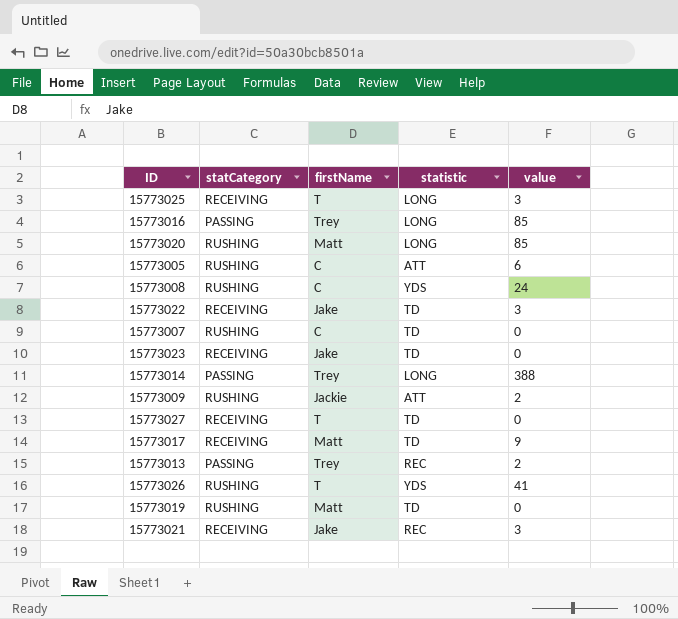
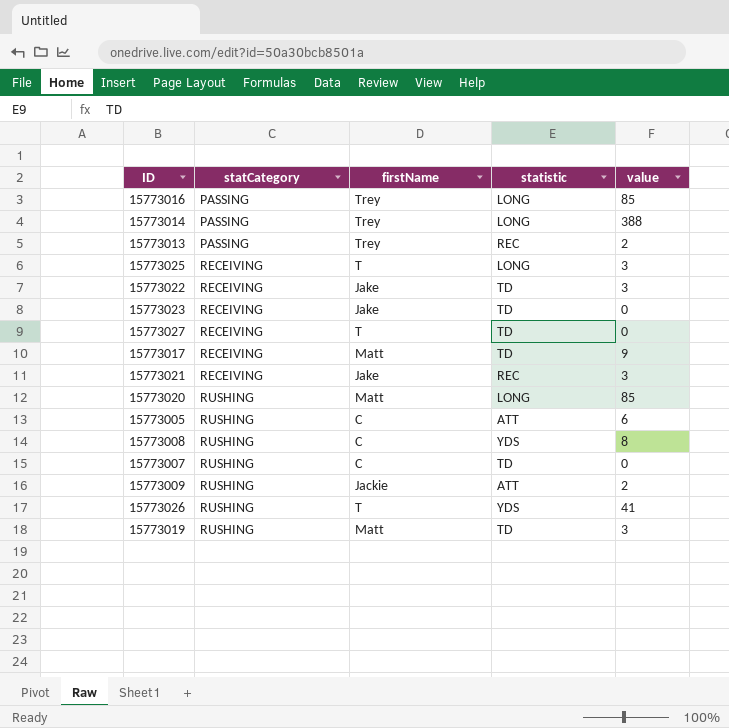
row order: none -> statCategory ascending
15773008 | value: 24 -> 8
15773019 | value: 0 -> 3

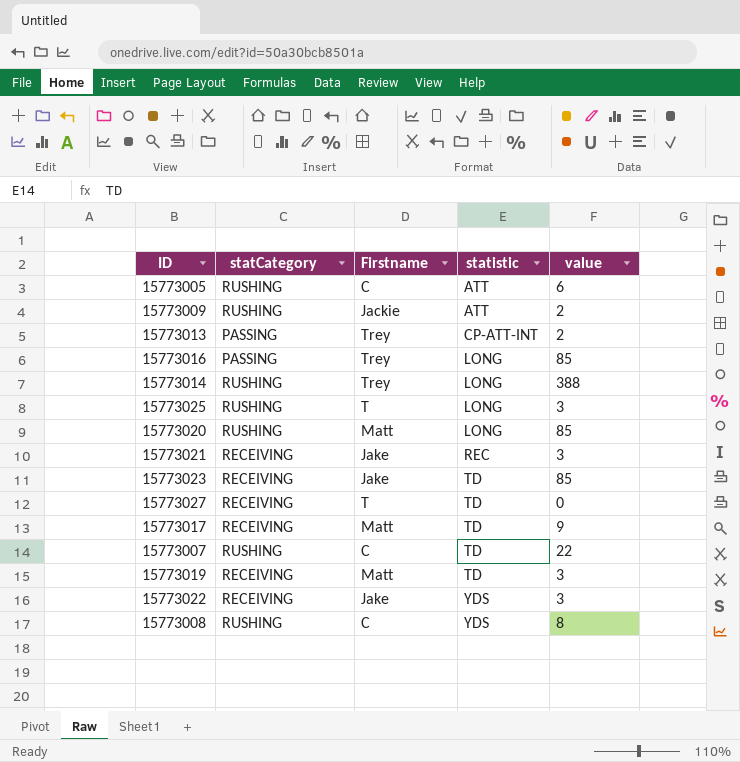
row order: statCategory ascending -> statistic ascending
column name: firstName -> Firstname
row 15773026: RUSHING | T | YDS | 41 -> none
15773013 | statistic: REC -> CP-ATT-INT
15773014 | statCategory: PASSING -> RUSHING
15773025 | statCategory: RECEIVING -> RUSHING
15773023 | value: 0 -> 85
15773007 | value: 0 -> 22
15773019 | statCategory: RUSHING -> RECEIVING
15773022 | statistic: TD -> YDS

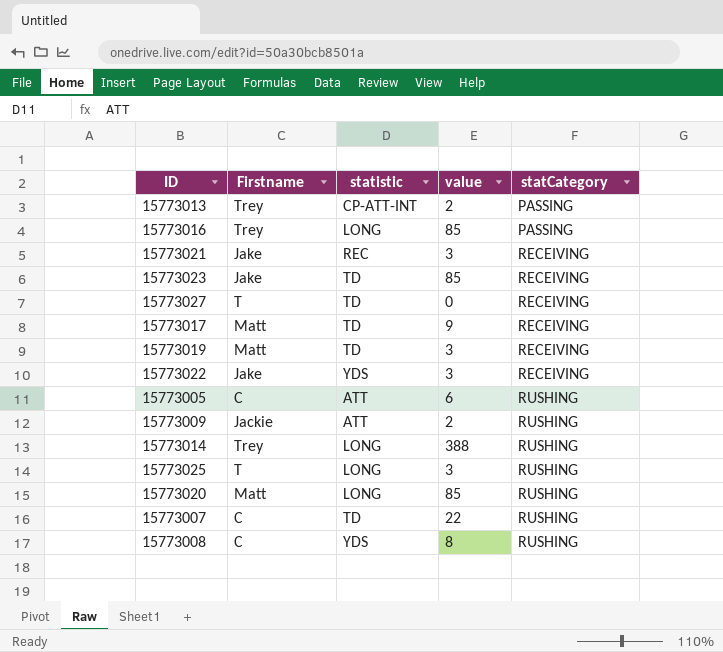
row order: statistic ascending -> statCategory ascending
column statCategory | position: 2 -> 5

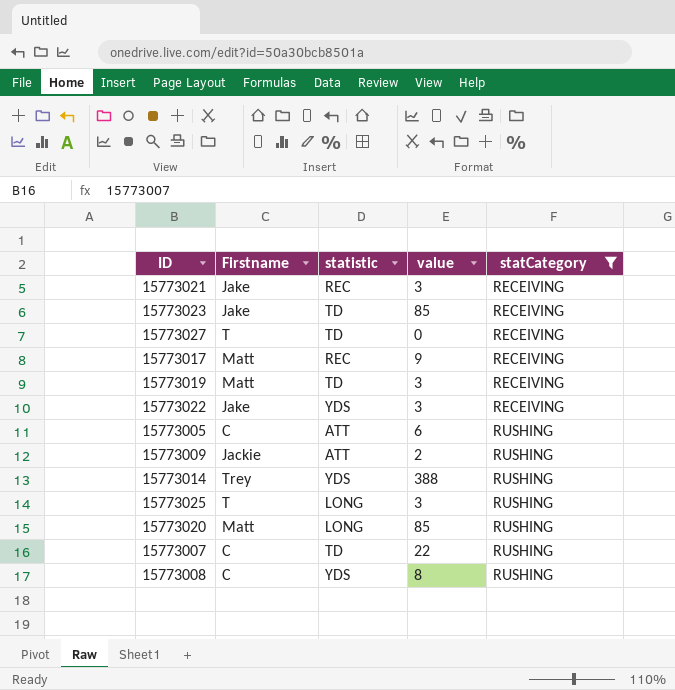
filter: none -> statCategory != PASSING
15773017 | statistic: TD -> REC
15773014 | statistic: LONG -> YDS

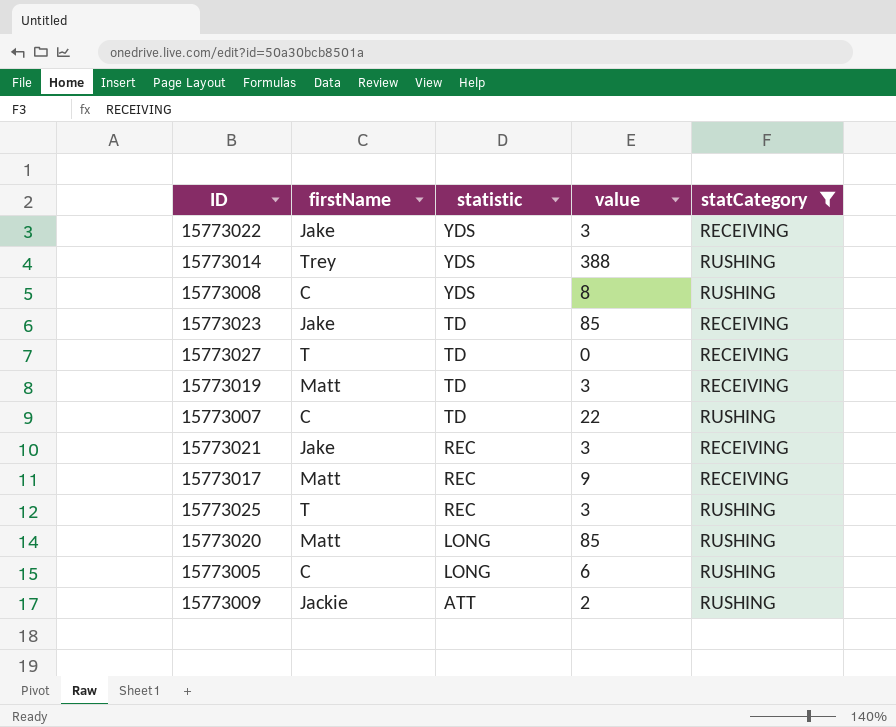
row order: statCategory ascending -> statistic descending
column name: Firstname -> firstName
15773025 | statistic: LONG -> REC
15773005 | statistic: ATT -> LONG

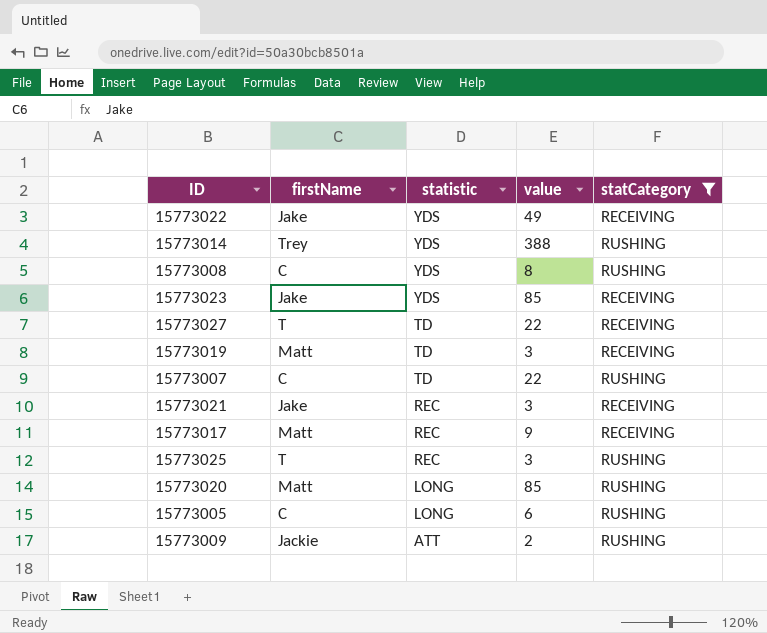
15773022 | value: 3 -> 49
15773023 | statistic: TD -> YDS
15773027 | value: 0 -> 22

